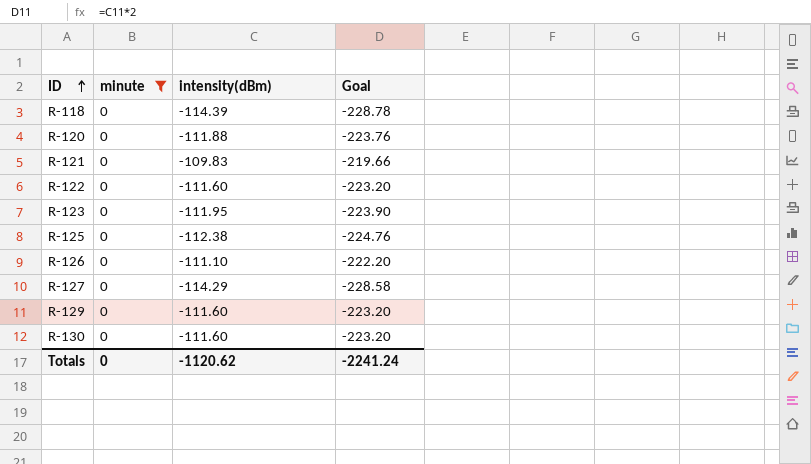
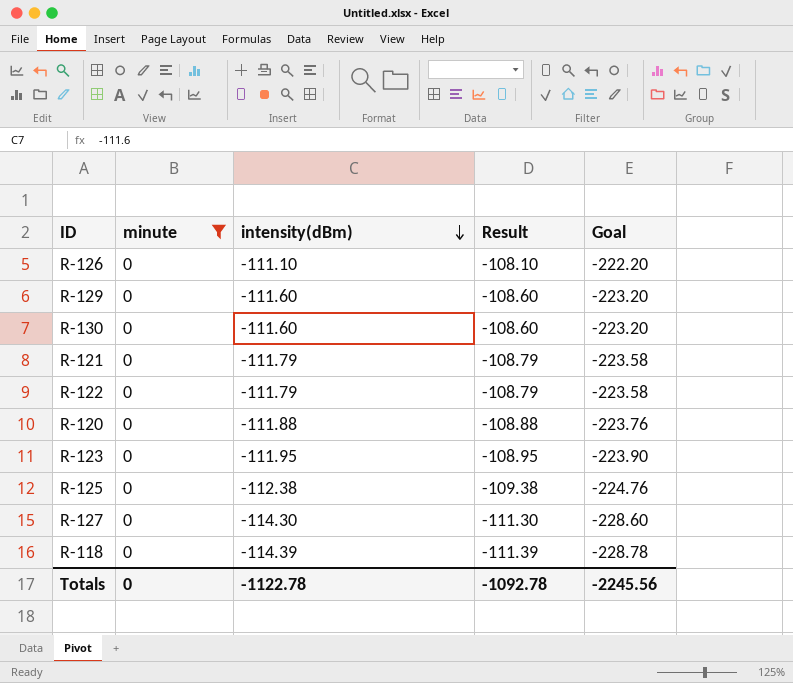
row order: ID ascending -> intensity(dBm) descending
column Result | formula: none -> [intensity(dBm)] + 3
R-121 | intensity(dBm): -109.83 -> -111.79
R-121 | Goal: -219.66 -> -223.58
R-122 | intensity(dBm): -111.60 -> -111.79
R-122 | Goal: -223.20 -> -223.58
R-127 | intensity(dBm): -114.29 -> -114.30
R-127 | Goal: -228.58 -> -228.60
Totals | intensity(dBm): -1120.62 -> -1122.78
Totals | Goal: -2241.24 -> -2245.56

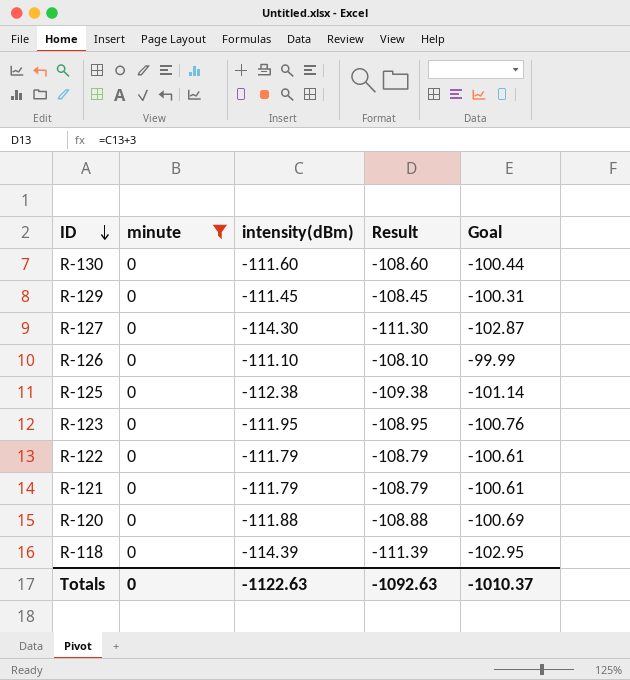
row order: intensity(dBm) descending -> ID descending
column Goal | formula: [intensity(dBm)] * 2 -> [intensity(dBm)] * 0.9
R-129 | intensity(dBm): -111.60 -> -111.45
R-129 | Result: -108.60 -> -108.45
Totals | intensity(dBm): -1122.78 -> -1122.63
Totals | Result: -1092.78 -> -1092.63
Totals | Goal: -2245.56 -> -1010.37

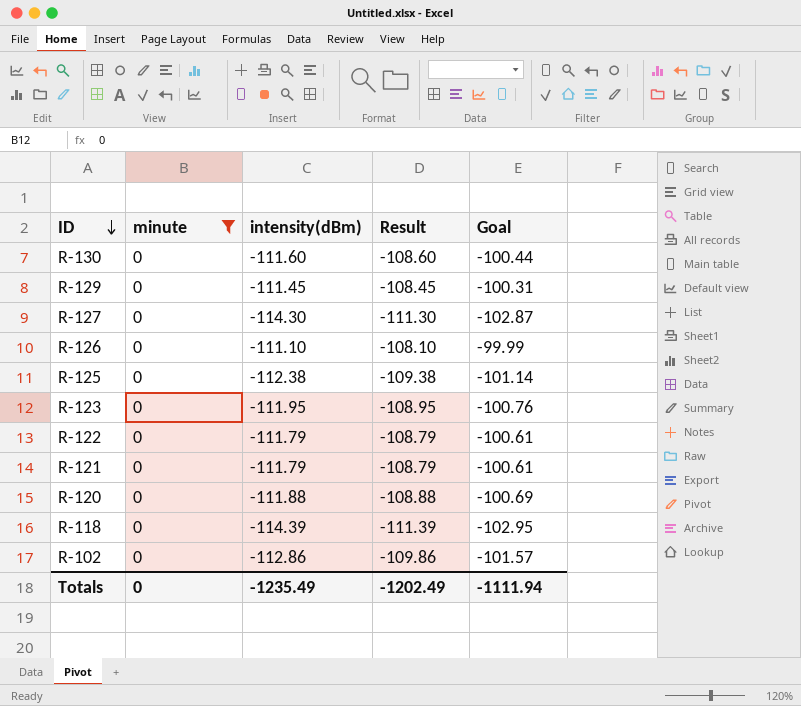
row R-102: none -> 0 | -112.86 | -109.86 | -101.57
Totals | intensity(dBm): -1122.63 -> -1235.49
Totals | Result: -1092.63 -> -1202.49
Totals | Goal: -1010.37 -> -1111.94

